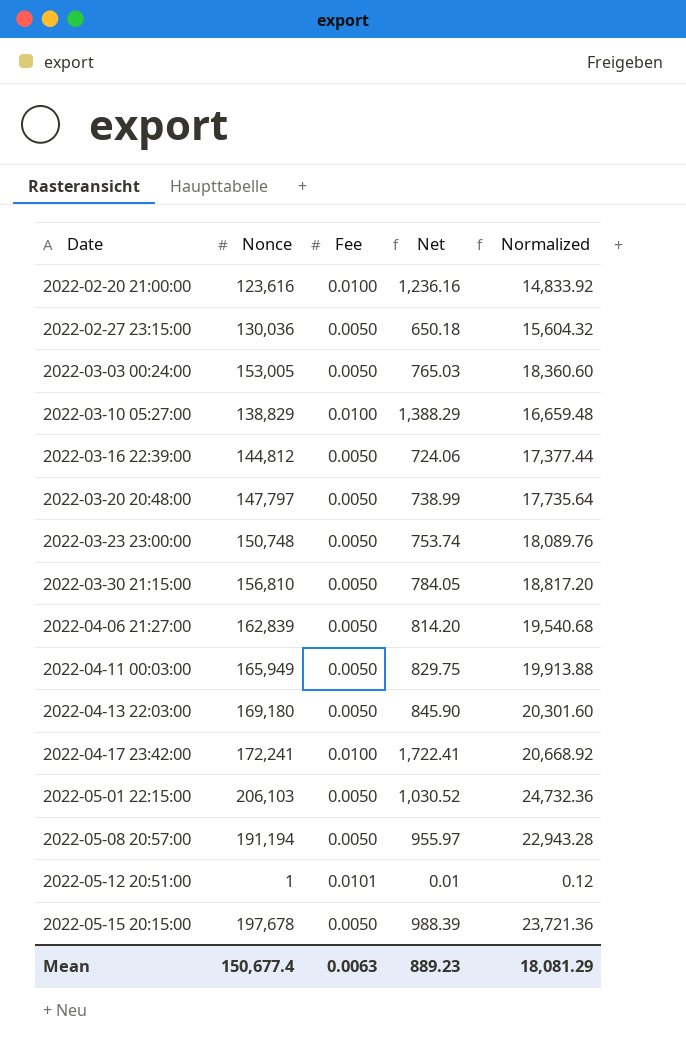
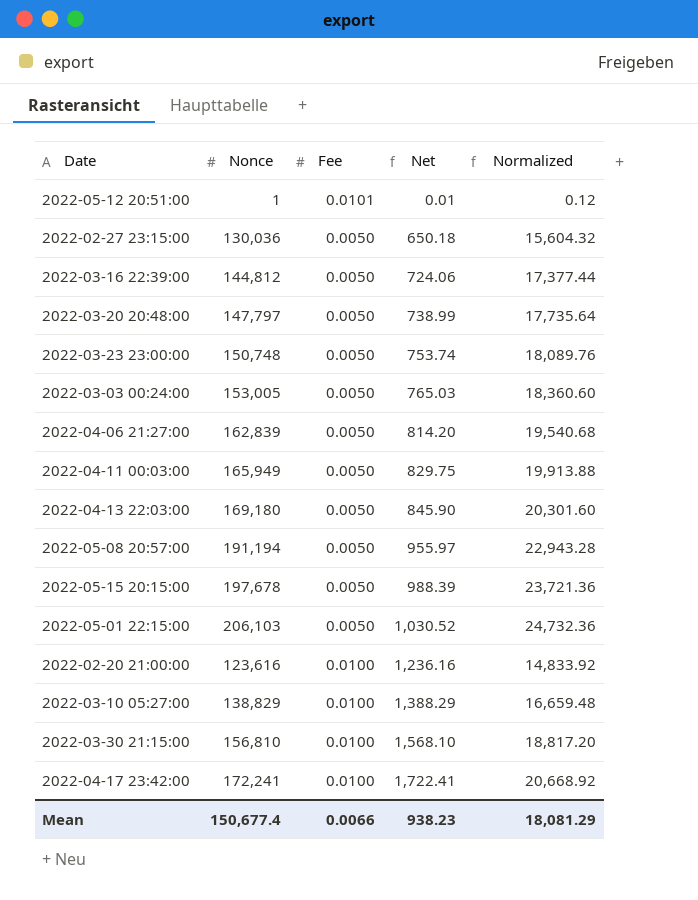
row order: Date ascending -> Net ascending
2022-03-30 21:15:00 | Fee: 0.0050 -> 0.0100
2022-03-30 21:15:00 | Net: 784.05 -> 1,568.10
Mean | Fee: 0.0063 -> 0.0066
Mean | Net: 889.23 -> 938.23

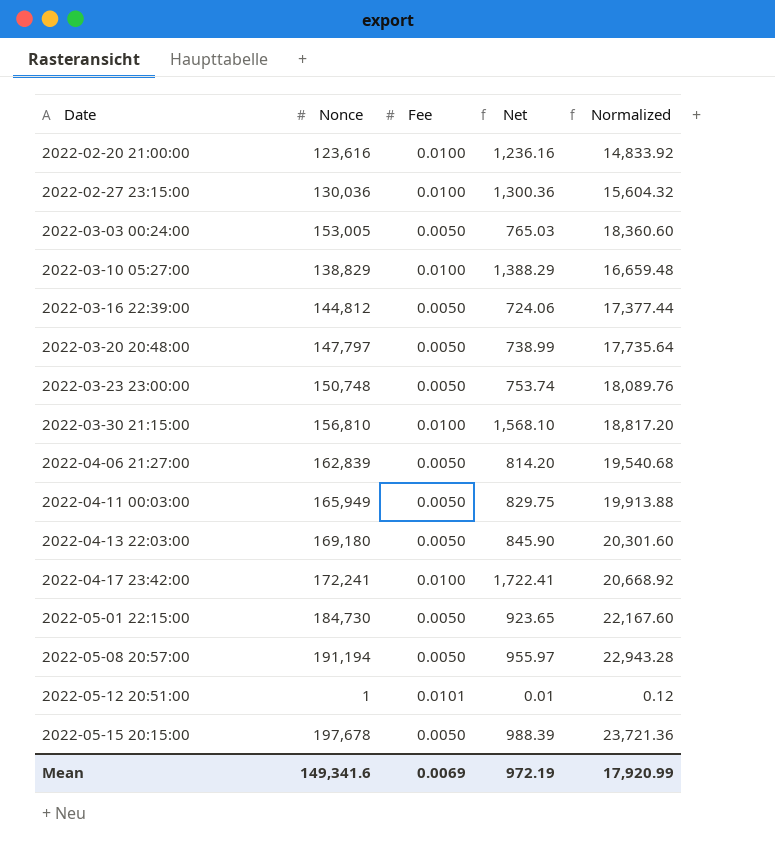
row order: Net ascending -> Date ascending
2022-02-27 23:15:00 | Fee: 0.0050 -> 0.0100
2022-02-27 23:15:00 | Net: 650.18 -> 1,300.36
2022-05-01 22:15:00 | Nonce: 206,103 -> 184,730
2022-05-01 22:15:00 | Net: 1,030.52 -> 923.65
2022-05-01 22:15:00 | Normalized: 24,732.36 -> 22,167.60
Mean | Nonce: 150,677.4 -> 149,341.6
Mean | Fee: 0.0066 -> 0.0069
Mean | Net: 938.23 -> 972.19
Mean | Normalized: 18,081.29 -> 17,920.99

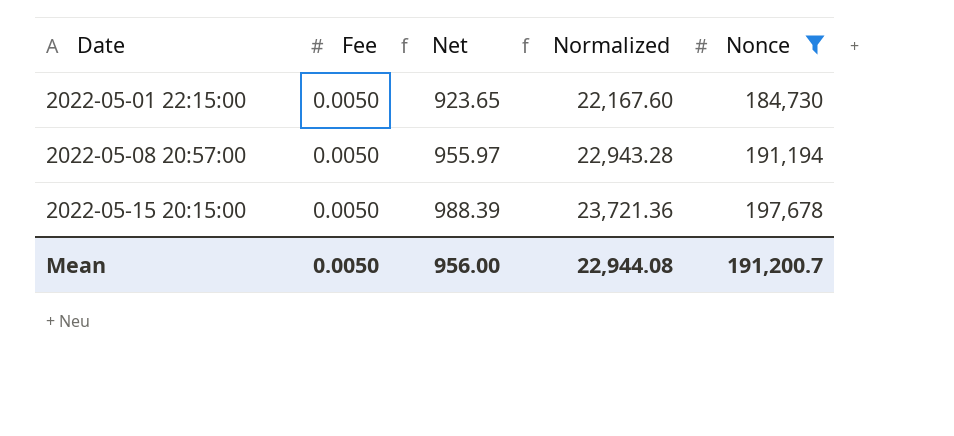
filter: none -> Nonce >= 184,730
column Nonce | position: 2 -> 5
Mean | Fee: 0.0069 -> 0.0050
Mean | Net: 972.19 -> 956.00
Mean | Normalized: 17,920.99 -> 22,944.08
Mean | Nonce: 149,341.6 -> 191,200.7

